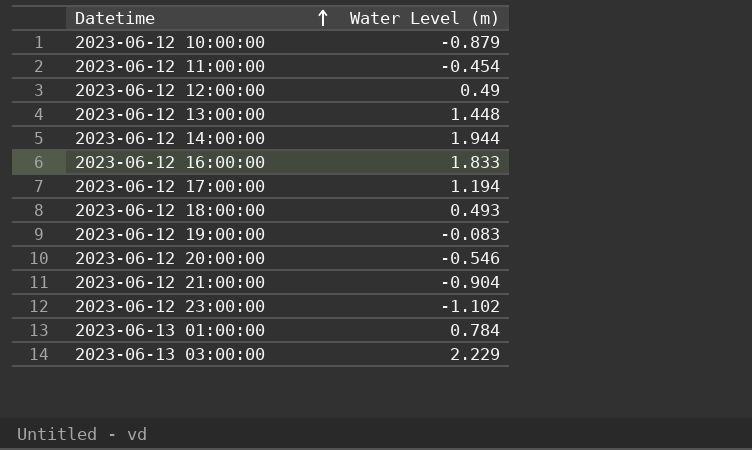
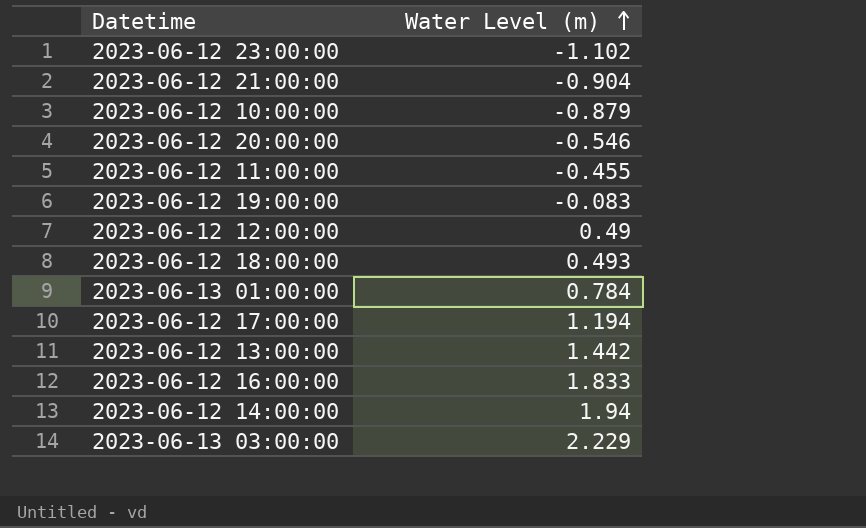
row order: Datetime ascending -> Water Level (m) ascending
2023-06-12 11:00:00 | Water Level (m): -0.454 -> -0.455
2023-06-12 13:00:00 | Water Level (m): 1.448 -> 1.442
2023-06-12 14:00:00 | Water Level (m): 1.944 -> 1.94

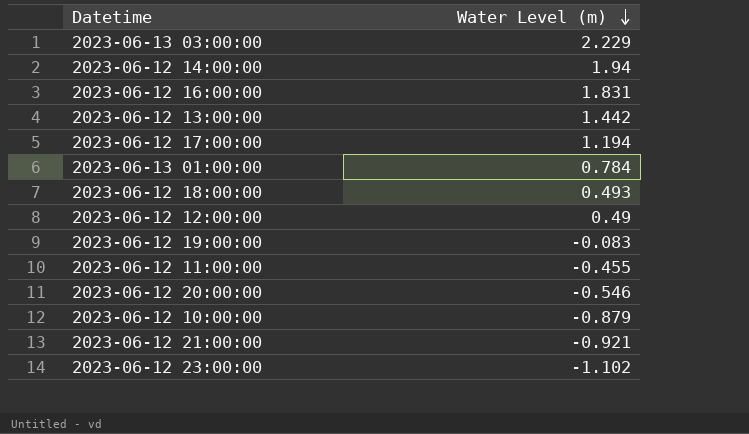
row order: Water Level (m) ascending -> Water Level (m) descending
2023-06-12 16:00:00 | Water Level (m): 1.833 -> 1.831
2023-06-12 21:00:00 | Water Level (m): -0.904 -> -0.921

